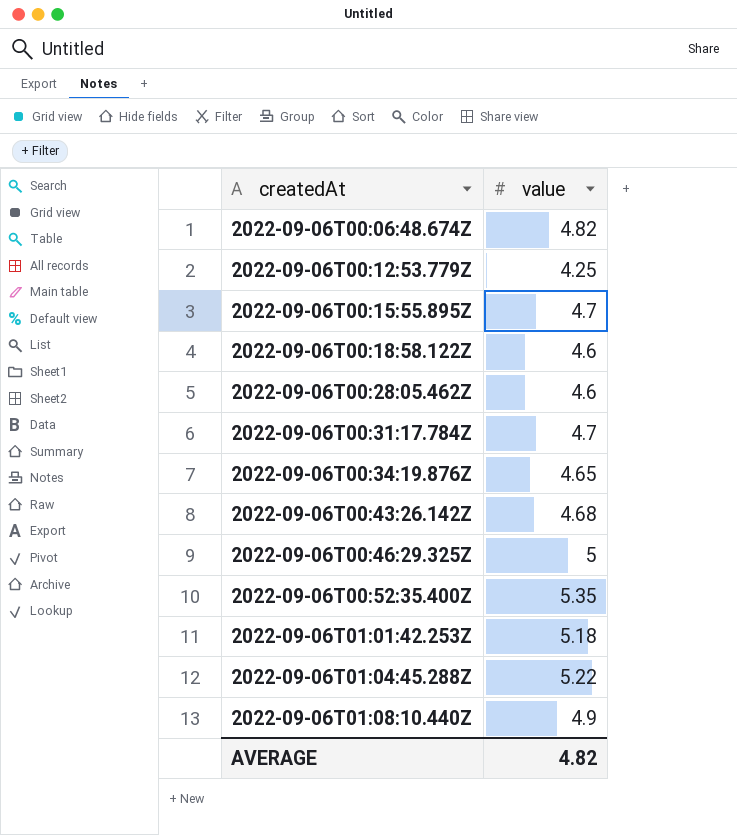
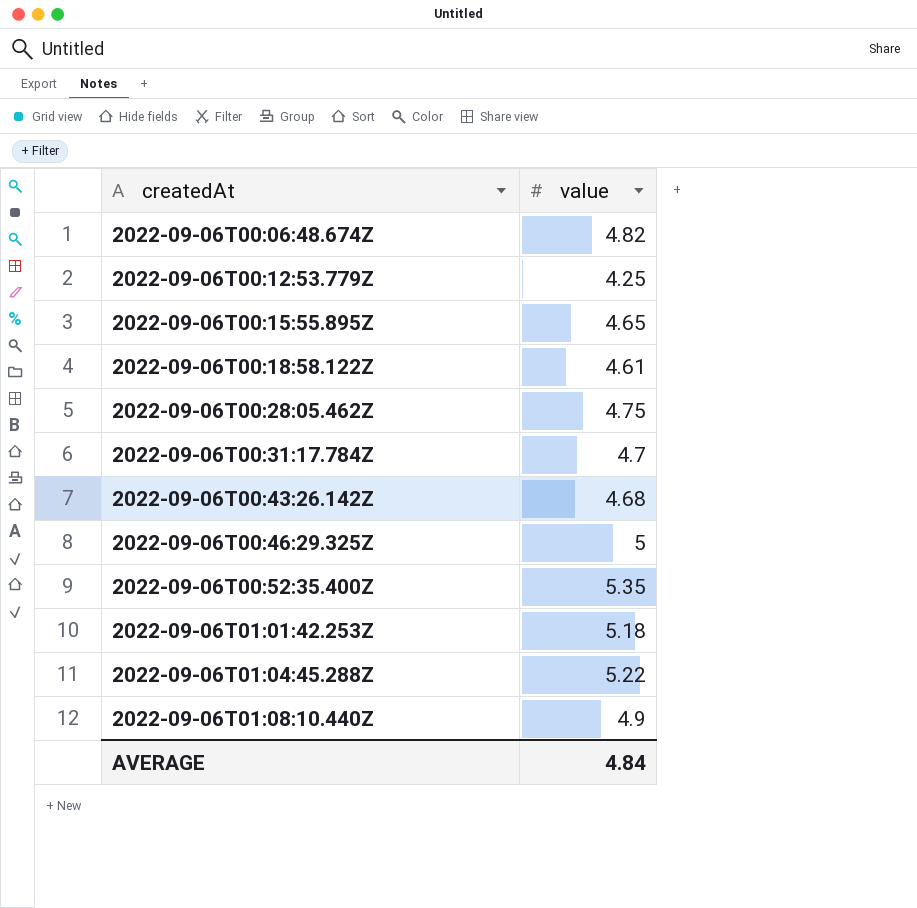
row 2022-09-06T00:34:19.876Z: 4.65 -> none
2022-09-06T00:15:55.895Z | value: 4.7 -> 4.65
2022-09-06T00:18:58.122Z | value: 4.6 -> 4.61
2022-09-06T00:28:05.462Z | value: 4.6 -> 4.75
AVERAGE | value: 4.82 -> 4.84

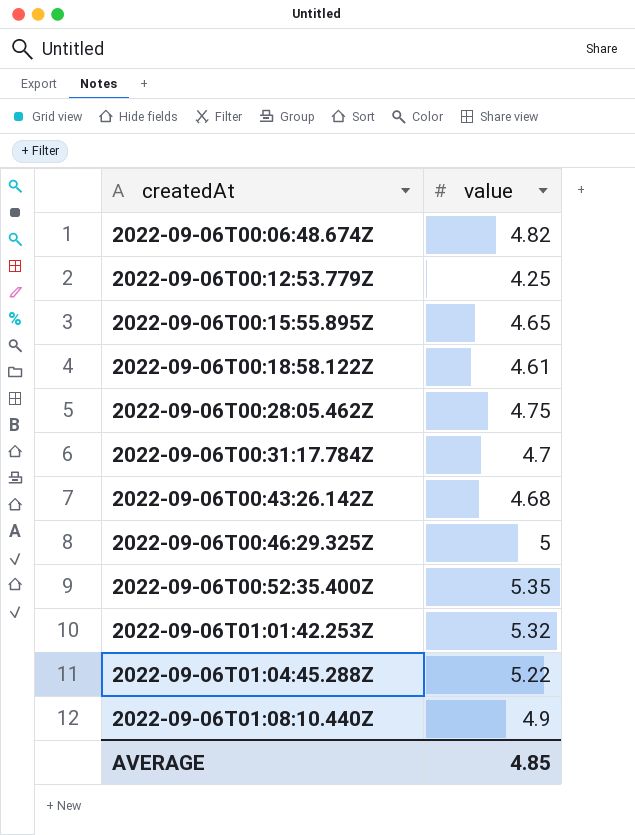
2022-09-06T01:01:42.253Z | value: 5.18 -> 5.32
AVERAGE | value: 4.84 -> 4.85

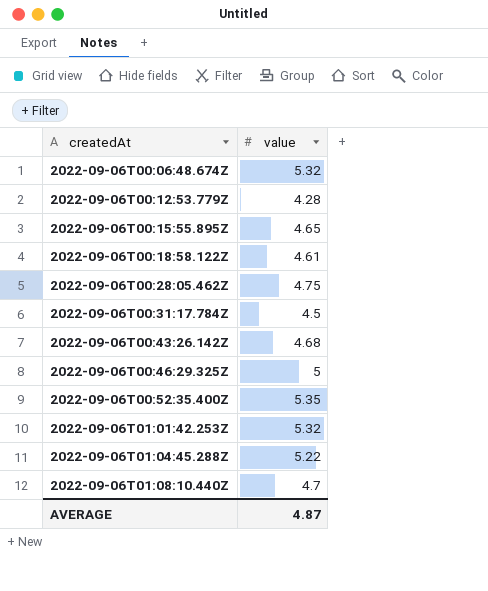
2022-09-06T00:06:48.674Z | value: 4.82 -> 5.32
2022-09-06T00:12:53.779Z | value: 4.25 -> 4.28
2022-09-06T00:31:17.784Z | value: 4.7 -> 4.5
2022-09-06T01:08:10.440Z | value: 4.9 -> 4.7
AVERAGE | value: 4.85 -> 4.87

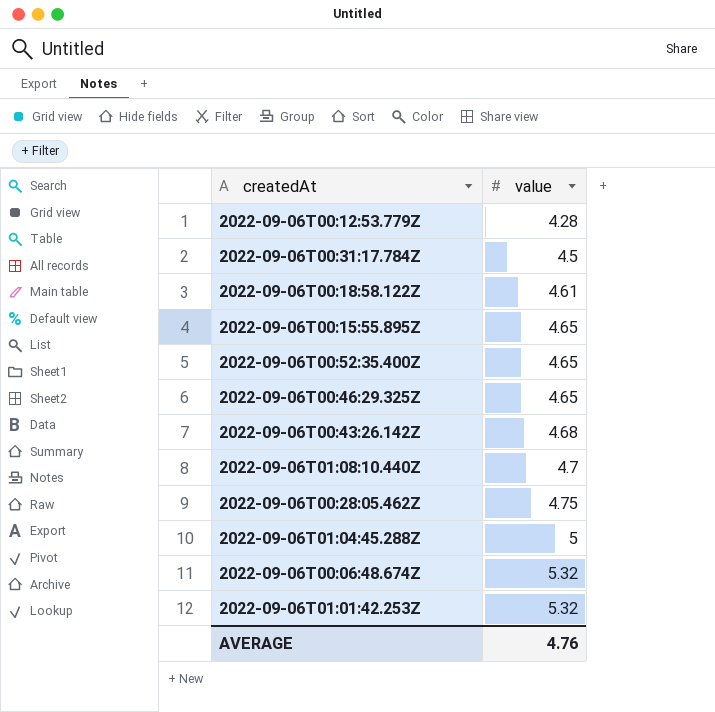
row order: createdAt ascending -> value ascending
2022-09-06T00:52:35.400Z | value: 5.35 -> 4.65
2022-09-06T00:46:29.325Z | value: 5 -> 4.65
2022-09-06T01:04:45.288Z | value: 5.22 -> 5
AVERAGE | value: 4.87 -> 4.76

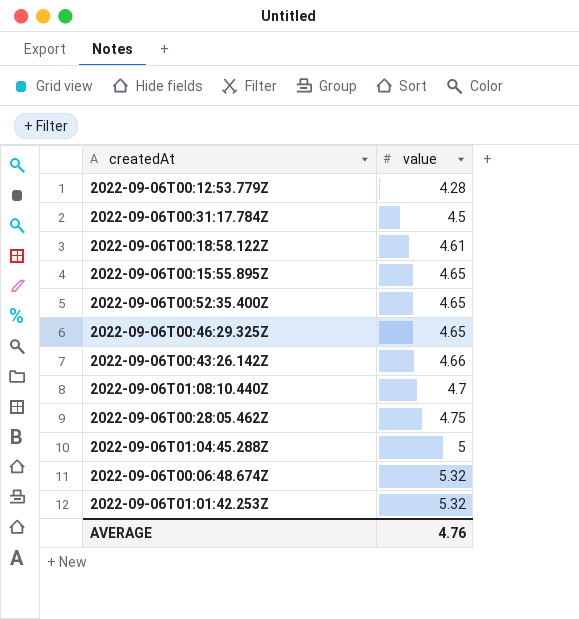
2022-09-06T00:43:26.142Z | value: 4.68 -> 4.66

